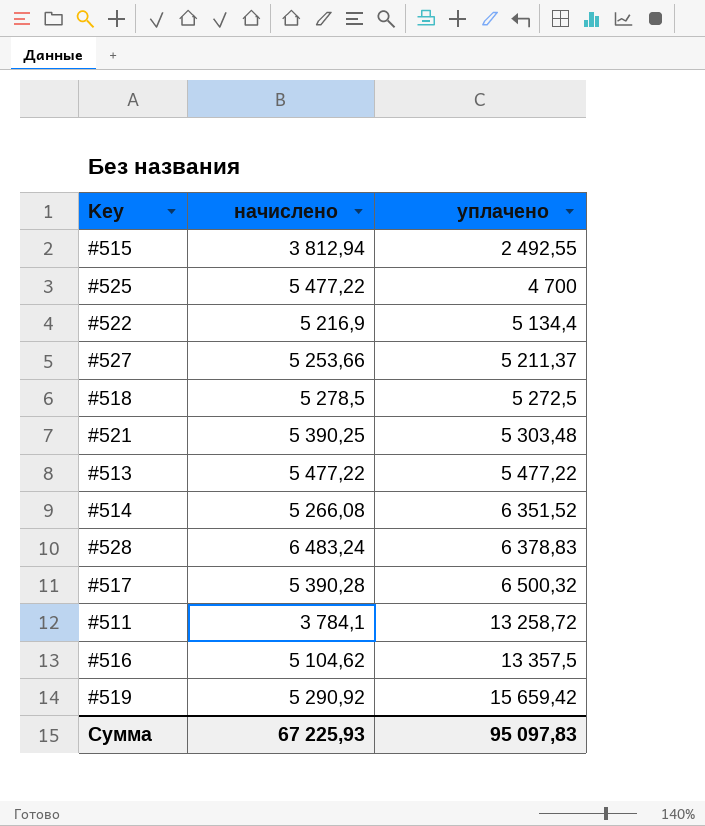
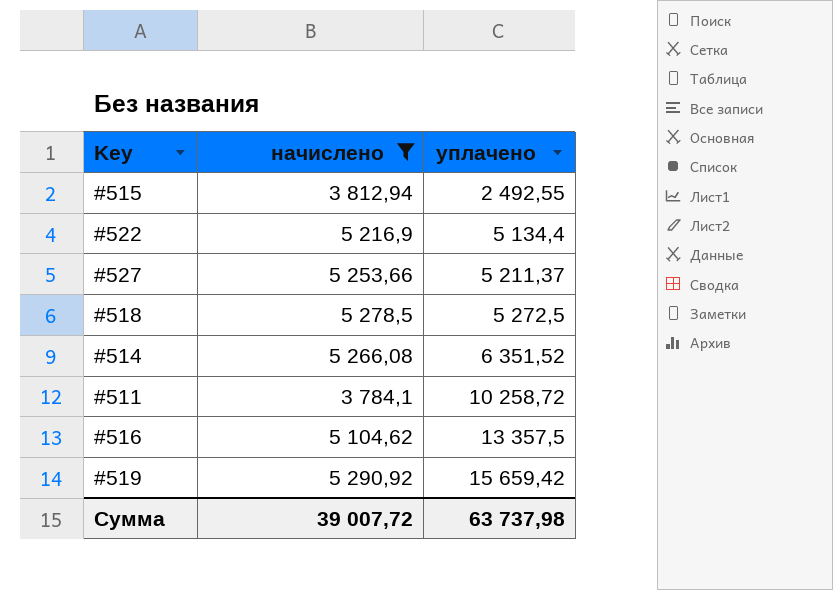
filter: none -> начислено <= 5 290,92
#511 | уплачено: 13 258,72 -> 10 258,72
Сумма | начислено: 67 225,93 -> 39 007,72
Сумма | уплачено: 95 097,83 -> 63 737,98

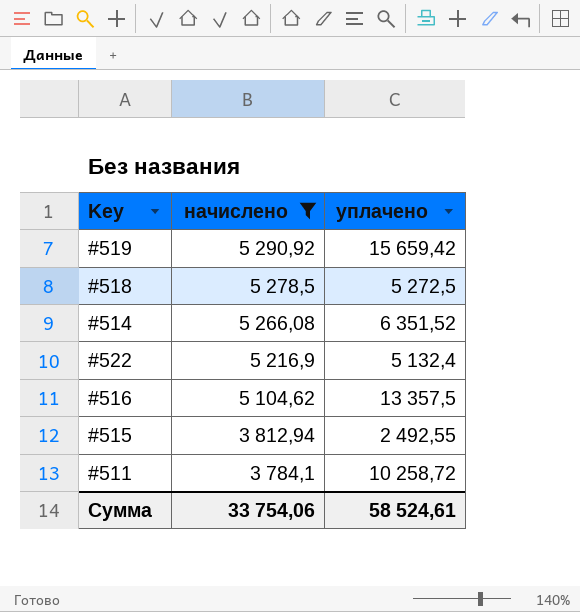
row order: уплачено ascending -> начислено descending
row #527: 5 253,66 | 5 211,37 -> none
#522 | уплачено: 5 134,4 -> 5 132,4
Сумма | начислено: 39 007,72 -> 33 754,06
Сумма | уплачено: 63 737,98 -> 58 524,61

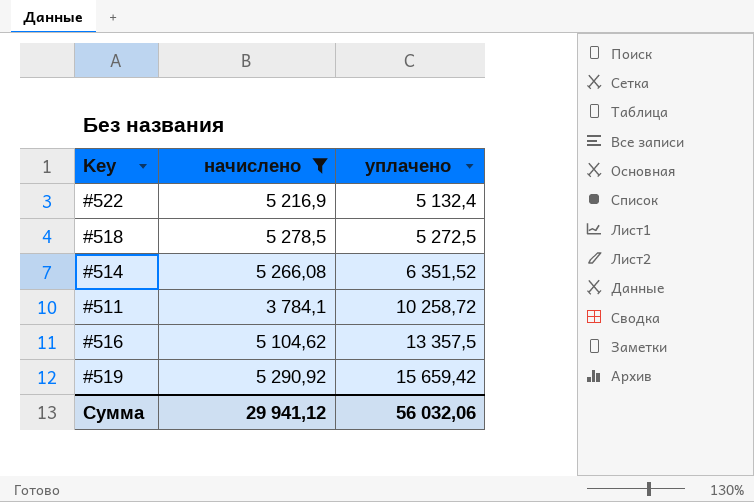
row order: начислено descending -> уплачено ascending
row #515: 3 812,94 | 2 492,55 -> none
Сумма | начислено: 33 754,06 -> 29 941,12
Сумма | уплачено: 58 524,61 -> 56 032,06

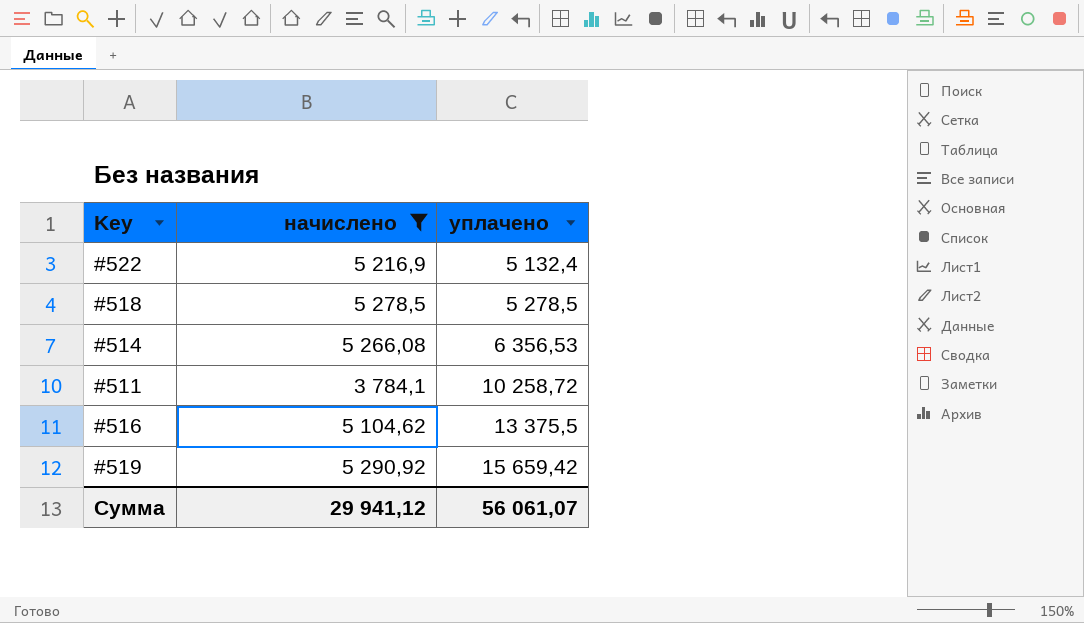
#518 | уплачено: 5 272,5 -> 5 278,5
#514 | уплачено: 6 351,52 -> 6 356,53
#516 | уплачено: 13 357,5 -> 13 375,5
Сумма | уплачено: 56 032,06 -> 56 061,07

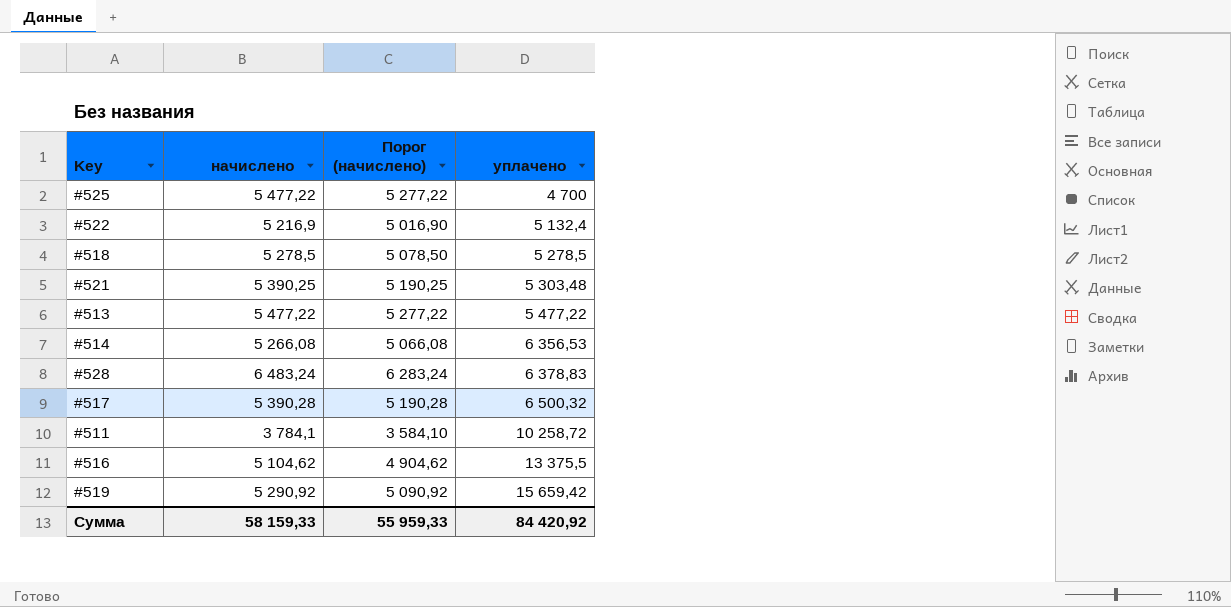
filter: начислено <= 5 290,92 -> none
column Порог (начислено) | formula: none -> [начислено] - 200
Сумма | начислено: 29 941,12 -> 58 159,33
Сумма | уплачено: 56 061,07 -> 84 420,92

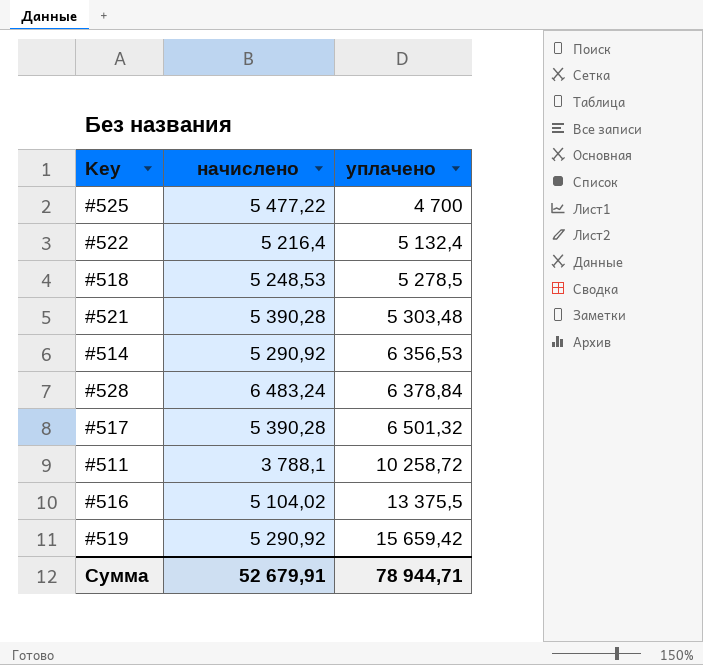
column Порог (начислено) | formula: [начислено] - 200 -> none
row #513: 5 477,22 | 5 277,22 | 5 477,22 -> none
#522 | начислено: 5 216,9 -> 5 216,4
#518 | начислено: 5 278,5 -> 5 248,53
#521 | начислено: 5 390,25 -> 5 390,28
#514 | начислено: 5 266,08 -> 5 290,92
#528 | уплачено: 6 378,83 -> 6 378,84
#517 | уплачено: 6 500,32 -> 6 501,32
#511 | начислено: 3 784,1 -> 3 788,1
#516 | начислено: 5 104,62 -> 5 104,02
Сумма | начислено: 58 159,33 -> 52 679,91
Сумма | уплачено: 84 420,92 -> 78 944,71

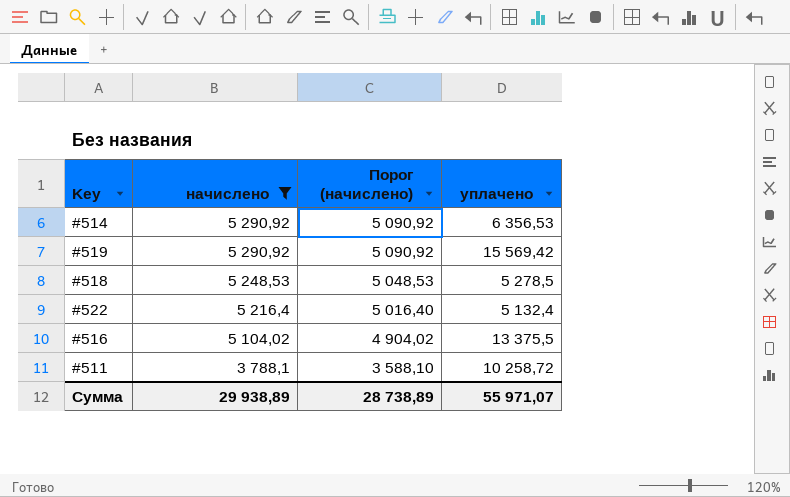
filter: none -> начислено <= 5 290,92
row order: уплачено ascending -> начислено descending
column Порог (начислено) | formula: none -> [начислено] - 200
#519 | уплачено: 15 659,42 -> 15 569,42
Сумма | начислено: 52 679,91 -> 29 938,89
Сумма | уплачено: 78 944,71 -> 55 971,07

